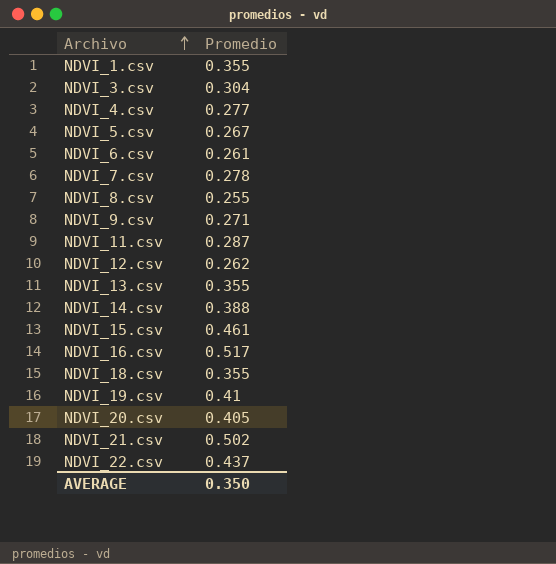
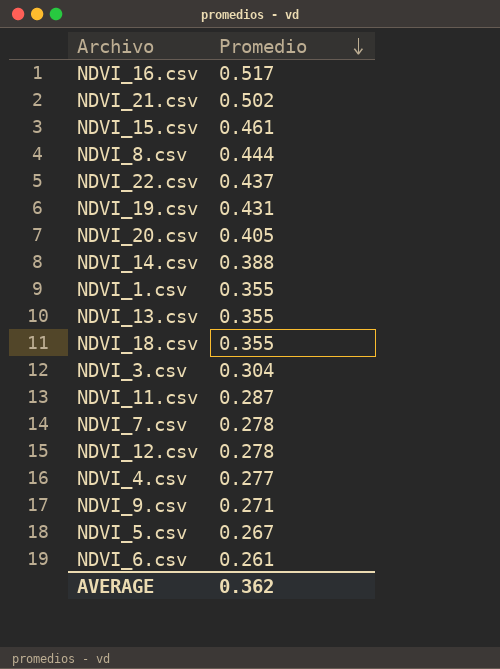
row order: Archivo ascending -> Promedio descending
NDVI_8.csv | Promedio: 0.255 -> 0.444
NDVI_19.csv | Promedio: 0.41 -> 0.431
NDVI_12.csv | Promedio: 0.262 -> 0.278
AVERAGE | Promedio: 0.350 -> 0.362

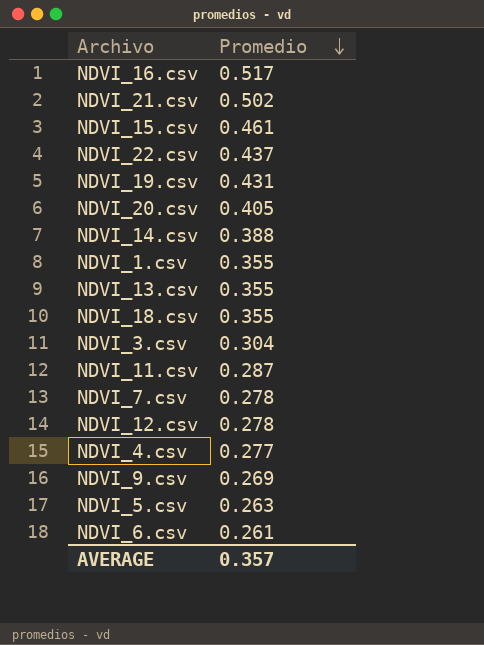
row NDVI_8.csv: 0.444 -> none
NDVI_9.csv | Promedio: 0.271 -> 0.269
NDVI_5.csv | Promedio: 0.267 -> 0.263
AVERAGE | Promedio: 0.362 -> 0.357

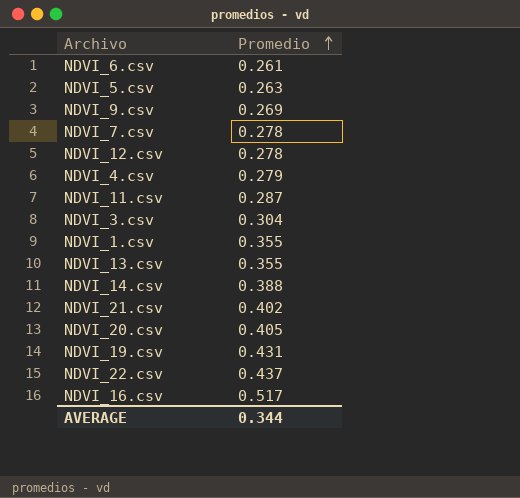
row order: Promedio descending -> Promedio ascending
row NDVI_15.csv: 0.461 -> none
row NDVI_18.csv: 0.355 -> none
NDVI_4.csv | Promedio: 0.277 -> 0.279
NDVI_21.csv | Promedio: 0.502 -> 0.402
AVERAGE | Promedio: 0.357 -> 0.344

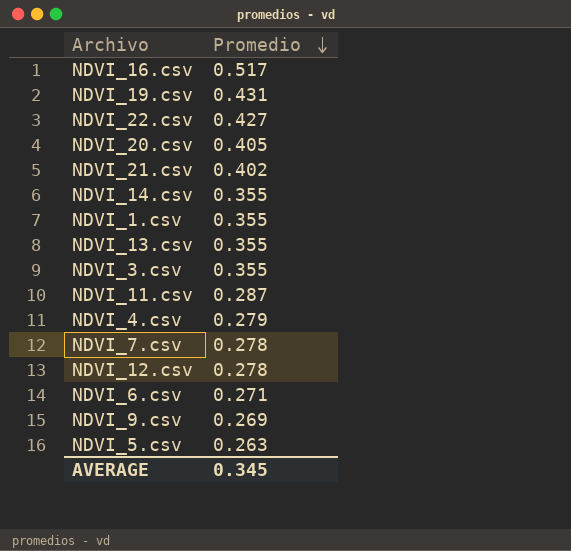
row order: Promedio ascending -> Promedio descending
NDVI_22.csv | Promedio: 0.437 -> 0.427
NDVI_14.csv | Promedio: 0.388 -> 0.355
NDVI_3.csv | Promedio: 0.304 -> 0.355
NDVI_6.csv | Promedio: 0.261 -> 0.271
AVERAGE | Promedio: 0.344 -> 0.345

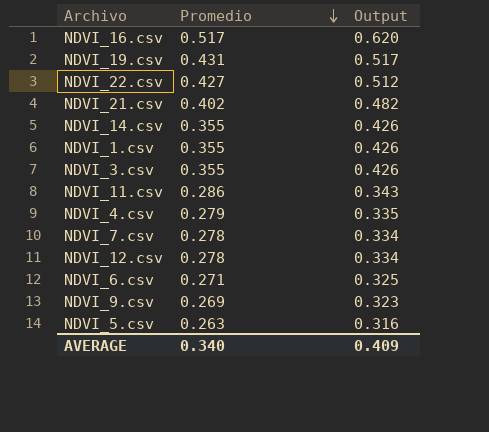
column Output | formula: none -> [Promedio] * 1.2
row NDVI_20.csv: 0.405 -> none
row NDVI_13.csv: 0.355 -> none
NDVI_11.csv | Promedio: 0.287 -> 0.286
AVERAGE | Promedio: 0.345 -> 0.340

